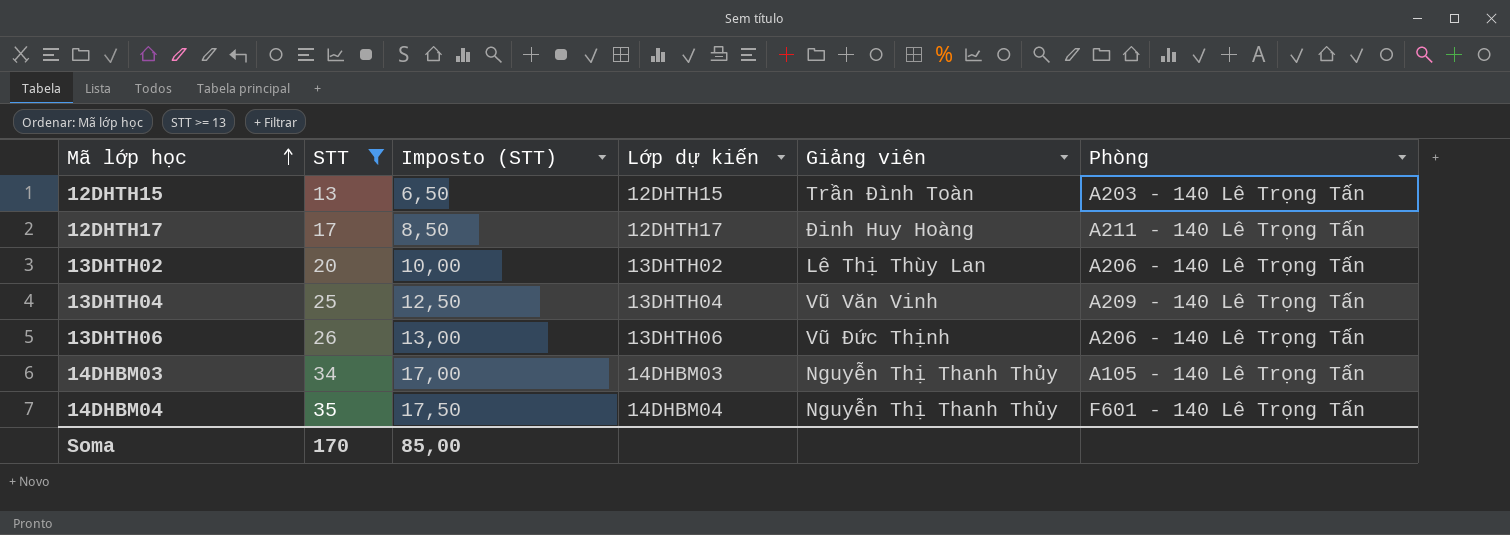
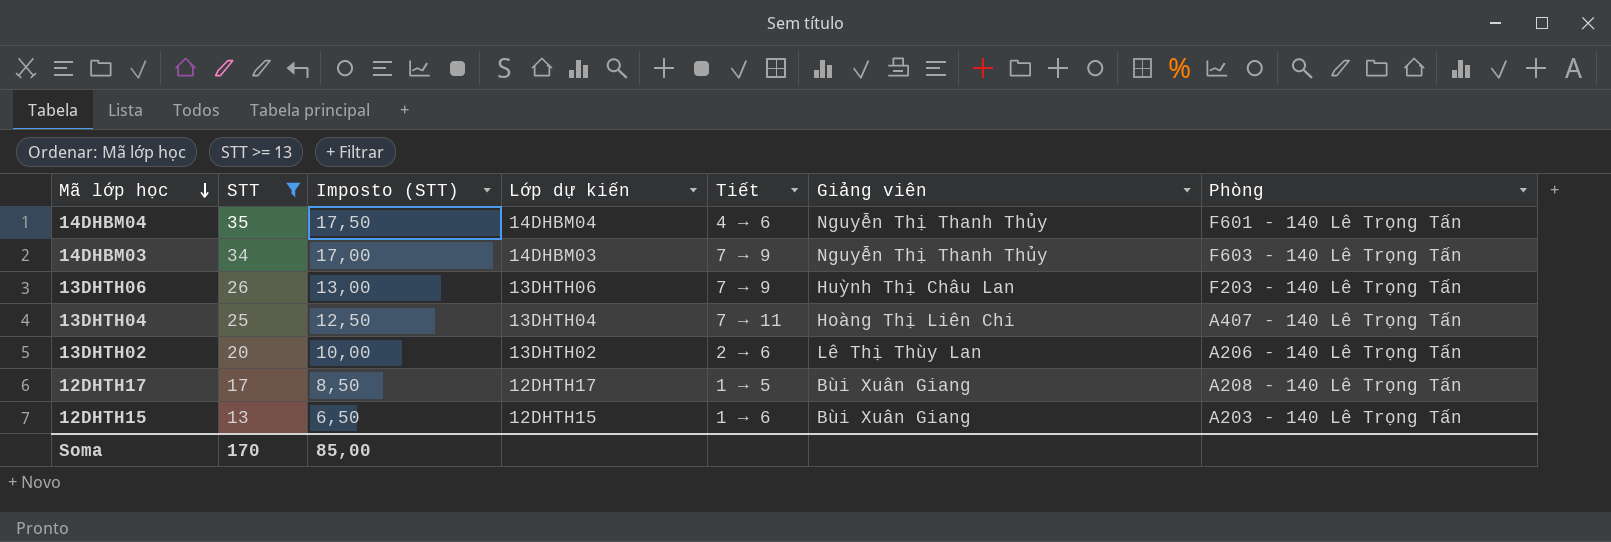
row order: Mã lớp học ascending -> Mã lớp học descending
column Tiết | position: none -> 5
14DHBM03 | Phòng: A105 - 140 Lê Trọng Tấn -> F603 - 140 Lê Trọng Tấn
13DHTH06 | Giảng viên: Vũ Đức Thịnh -> Huỳnh Thị Châu Lan
13DHTH06 | Phòng: A206 - 140 Lê Trọng Tấn -> F203 - 140 Lê Trọng Tấn
13DHTH04 | Giảng viên: Vũ Văn Vinh -> Hoàng Thị Liên Chi
13DHTH04 | Phòng: A209 - 140 Lê Trọng Tấn -> A407 - 140 Lê Trọng Tấn
12DHTH17 | Giảng viên: Đinh Huy Hoàng -> Bùi Xuân Giang
12DHTH17 | Phòng: A211 - 140 Lê Trọng Tấn -> A208 - 140 Lê Trọng Tấn
12DHTH15 | Giảng viên: Trần Đình Toàn -> Bùi Xuân Giang

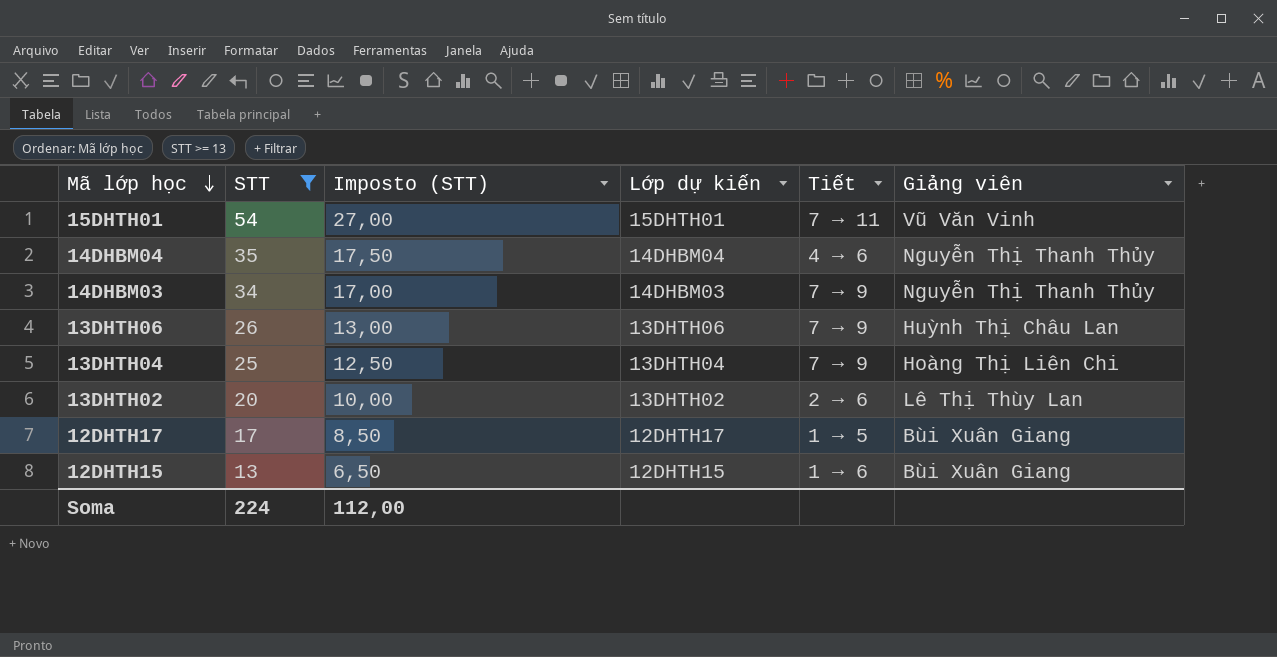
column Phòng | position: 7 -> none
row 15DHTH01: none -> 54 | 27,00 | 15DHTH01 | 7 → 11 | Vũ Văn Vinh
13DHTH04 | Tiết: 7 → 11 -> 7 → 9
Soma | STT: 170 -> 224
Soma | Imposto (STT): 85,00 -> 112,00

